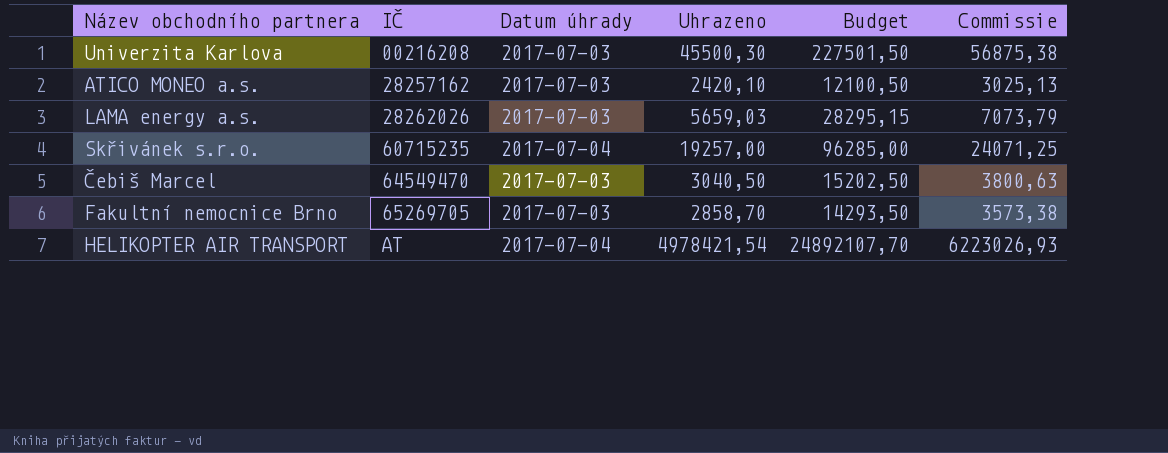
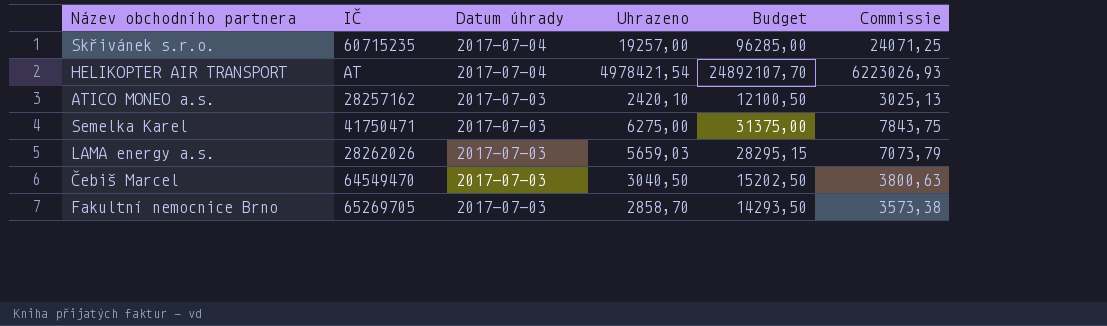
row order: IČ ascending -> Datum úhrady descending
row Univerzita Karlova: 00216208 | 2017-07-03 | 45500,30 | 227501,50 | 56875,38 -> none
row Semelka Karel: none -> 41750471 | 2017-07-03 | 6275,00 | 31375,00 | 7843,75

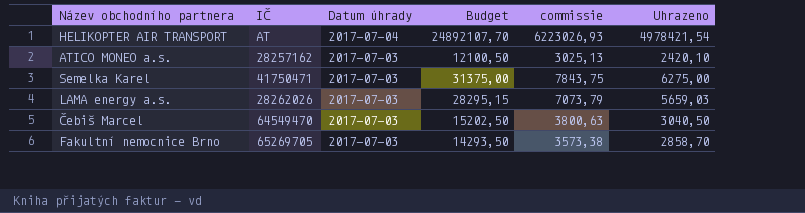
column name: Commissie -> commissie
column Uhrazeno | position: 4 -> 6
row Skřivánek s.r.o.: 60715235 | 2017-07-04 | 19257,00 | 96285,00 | 24071,25 -> none

